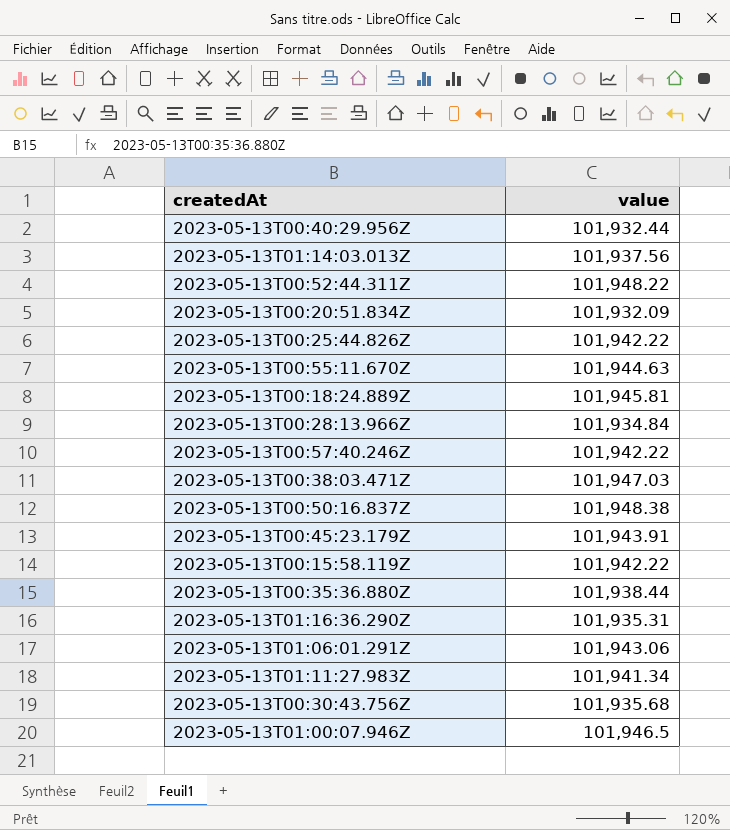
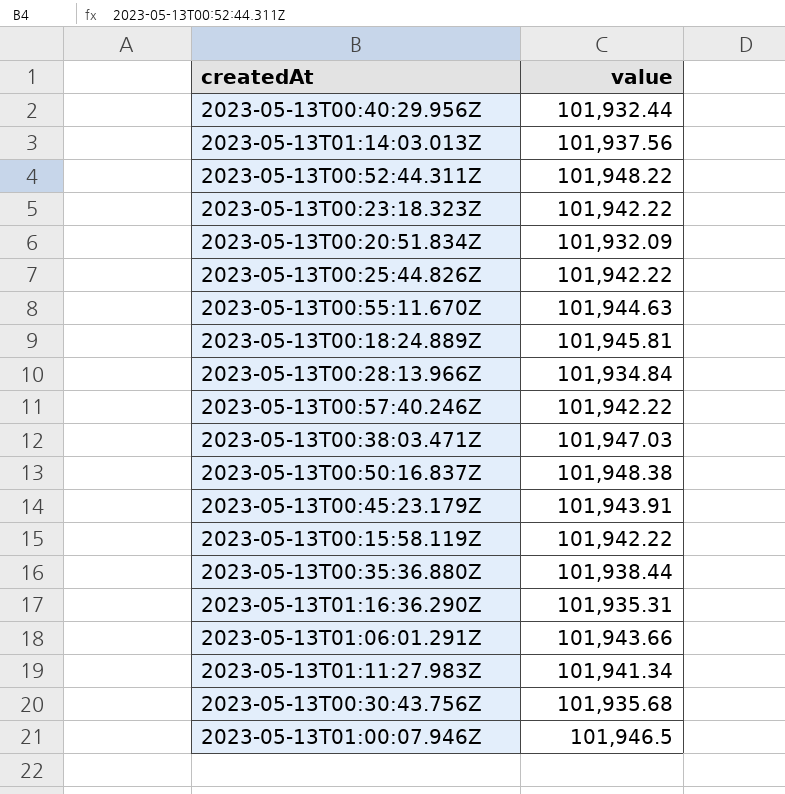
row 2023-05-13T00:23:18.323Z: none -> 101,942.22
2023-05-13T01:06:01.291Z | value: 101,943.06 -> 101,943.66

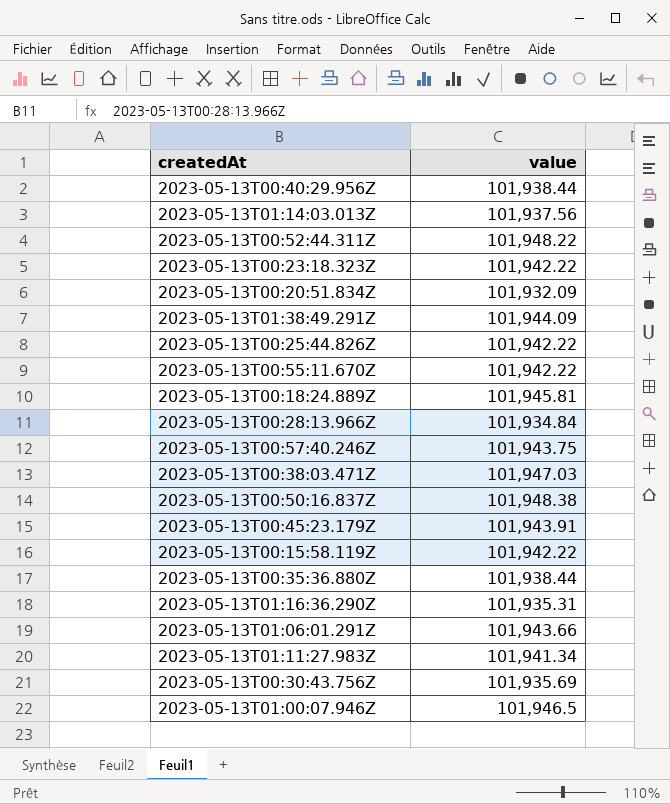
2023-05-13T00:40:29.956Z | value: 101,932.44 -> 101,938.44
row 2023-05-13T01:38:49.291Z: none -> 101,944.09
2023-05-13T00:55:11.670Z | value: 101,944.63 -> 101,942.22
2023-05-13T00:57:40.246Z | value: 101,942.22 -> 101,943.75
2023-05-13T00:30:43.756Z | value: 101,935.68 -> 101,935.69

